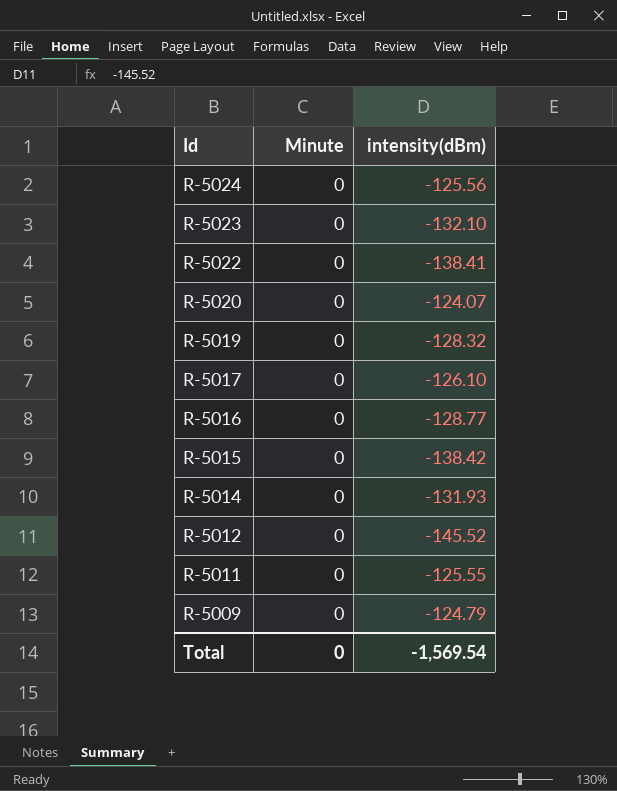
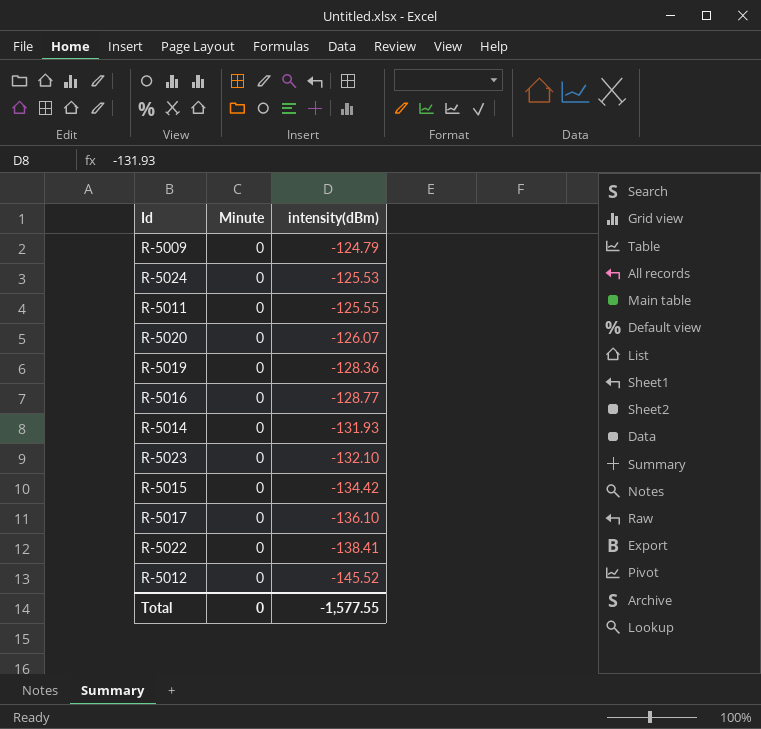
row order: Id descending -> intensity(dBm) descending
R-5024 | intensity(dBm): -125.56 -> -125.53
R-5020 | intensity(dBm): -124.07 -> -126.07
R-5019 | intensity(dBm): -128.32 -> -128.36
R-5015 | intensity(dBm): -138.42 -> -134.42
R-5017 | intensity(dBm): -126.10 -> -136.10
Total | intensity(dBm): -1,569.54 -> -1,577.55

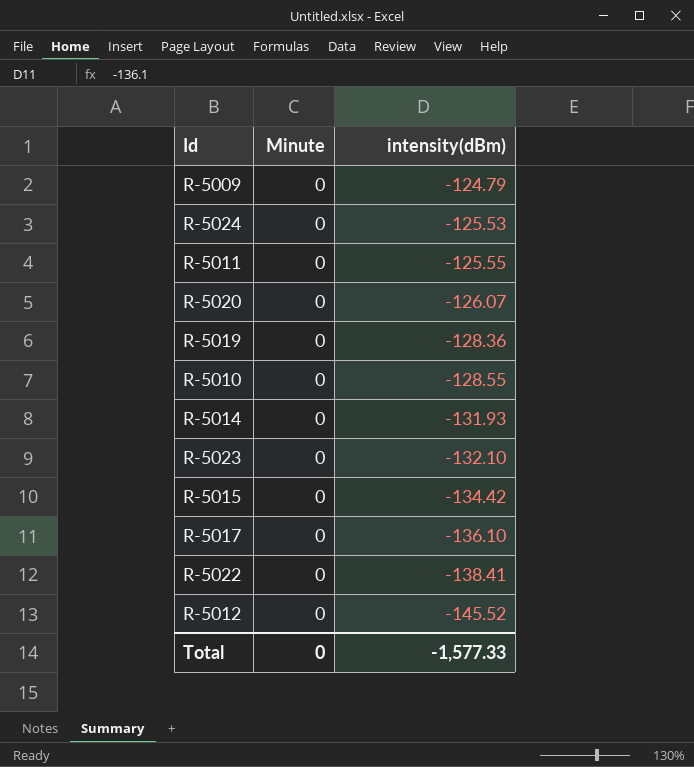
row R-5016: 0 | -128.77 -> none
row R-5010: none -> 0 | -128.55
Total | intensity(dBm): -1,577.55 -> -1,577.33

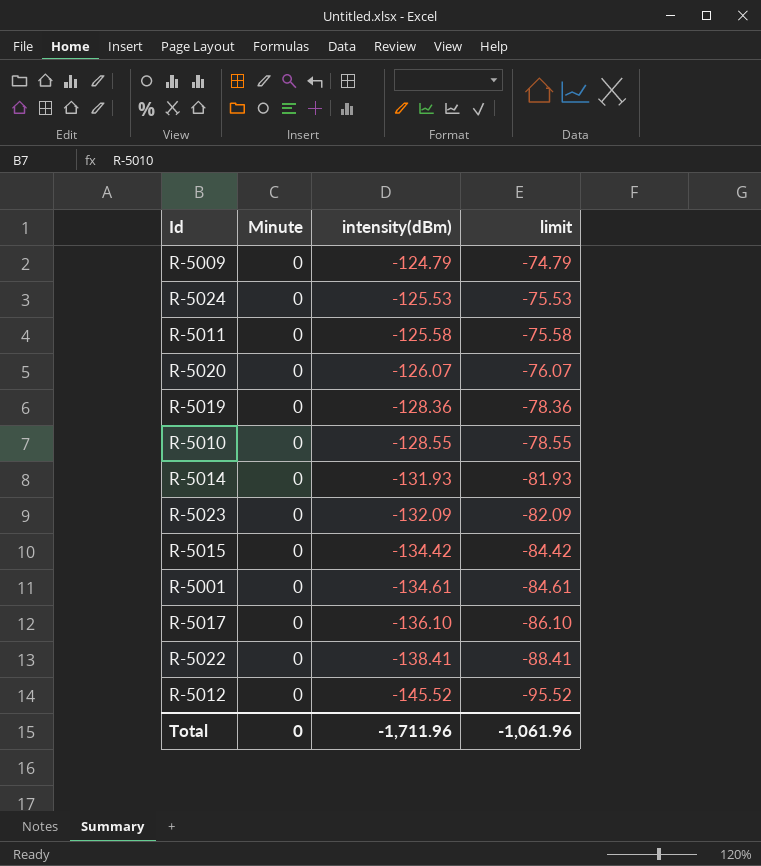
column limit | formula: none -> [intensity(dBm)] + 50
R-5011 | intensity(dBm): -125.55 -> -125.58
R-5023 | intensity(dBm): -132.10 -> -132.09
row R-5001: none -> 0 | -134.61 | -84.61
Total | intensity(dBm): -1,577.33 -> -1,711.96

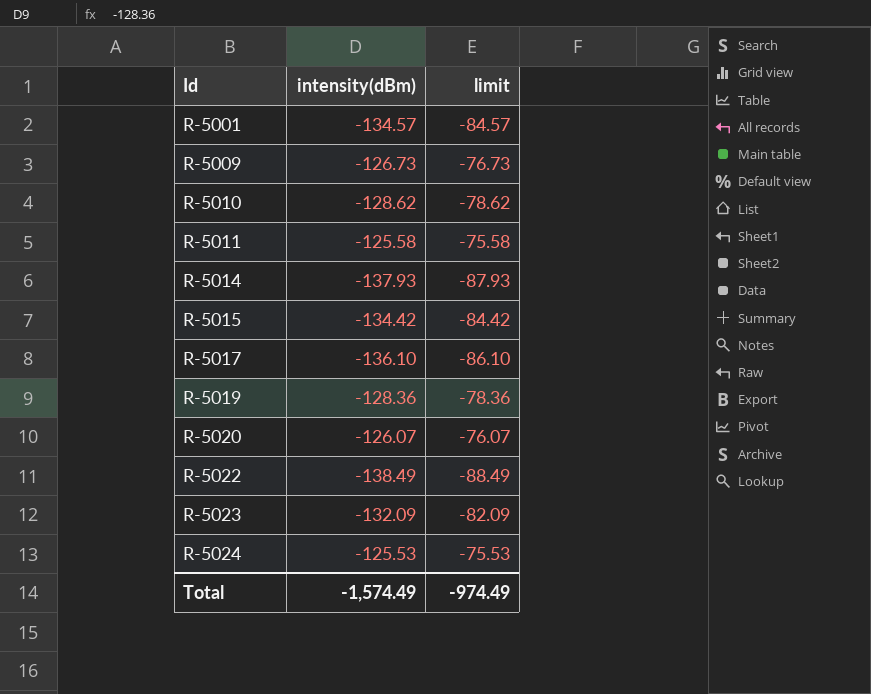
row order: intensity(dBm) descending -> Id ascending
column Minute | position: 2 -> none
row R-5012: 0 | -145.52 | -95.52 -> none
R-5001 | intensity(dBm): -134.61 -> -134.57
R-5001 | limit: -84.61 -> -84.57
R-5009 | intensity(dBm): -124.79 -> -126.73
R-5009 | limit: -74.79 -> -76.73
R-5010 | intensity(dBm): -128.55 -> -128.62
R-5010 | limit: -78.55 -> -78.62
R-5014 | intensity(dBm): -131.93 -> -137.93
R-5014 | limit: -81.93 -> -87.93
R-5022 | intensity(dBm): -138.41 -> -138.49
R-5022 | limit: -88.41 -> -88.49
Total | intensity(dBm): -1,711.96 -> -1,574.49
Total | limit: -1,061.96 -> -974.49

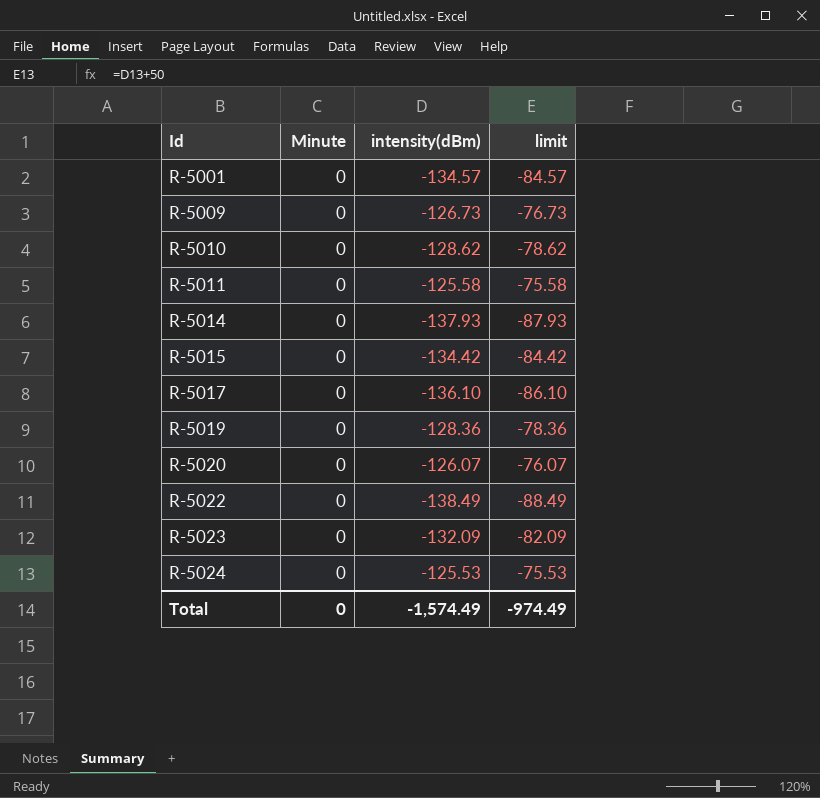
column Minute | position: none -> 2

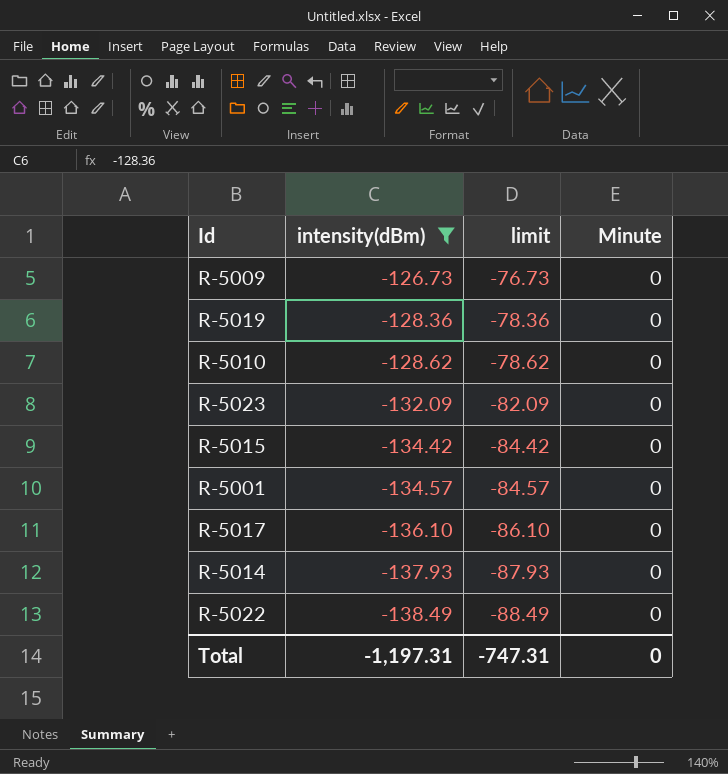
filter: none -> intensity(dBm) <= -126.73
row order: Id ascending -> intensity(dBm) descending
column Minute | position: 2 -> 4
Total | intensity(dBm): -1,574.49 -> -1,197.31
Total | limit: -974.49 -> -747.31

